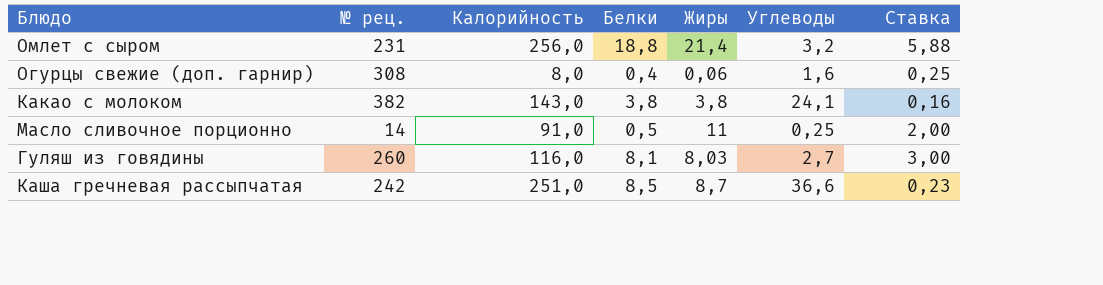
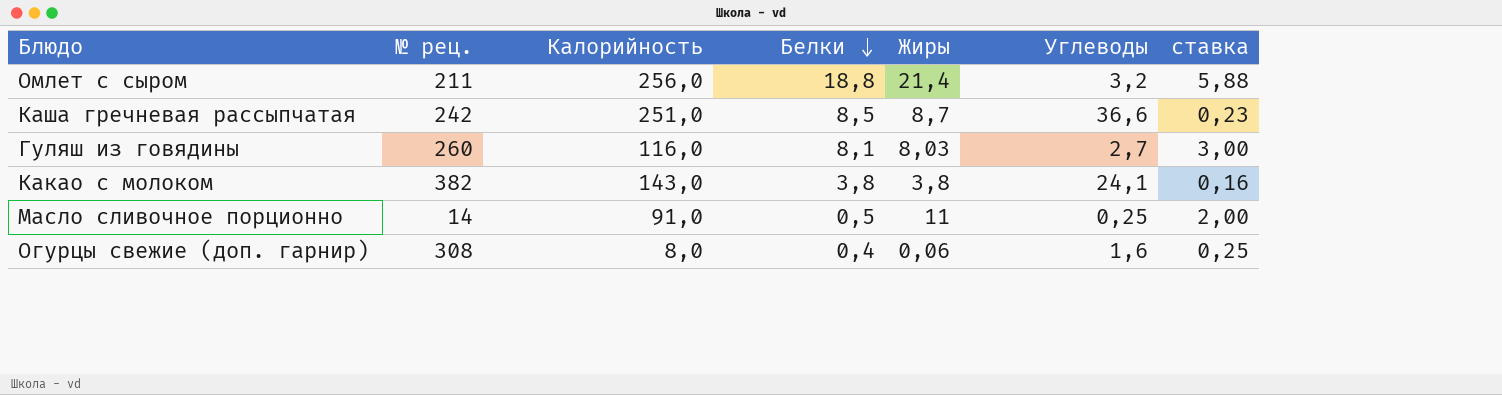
row order: none -> Белки descending
column name: Ставка -> ставка
Омлет с сыром | № рец.: 231 -> 211

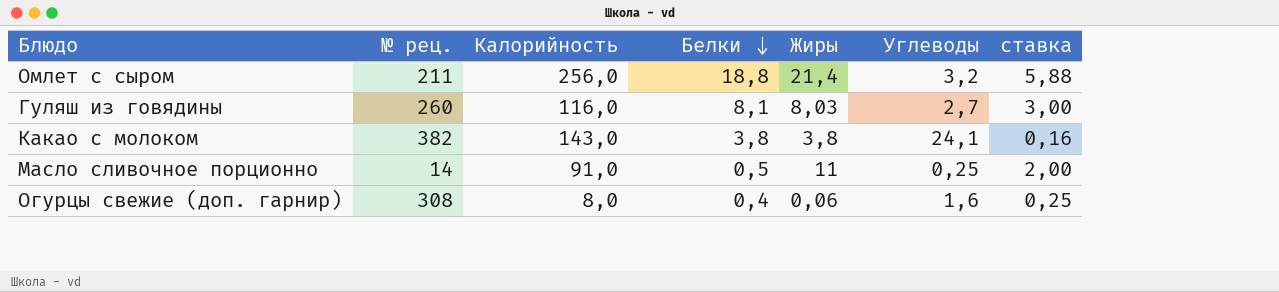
row Каша гречневая рассыпчатая: 242 | 251,0 | 8,5 | 8,7 | 36,6 | 0,23 -> none

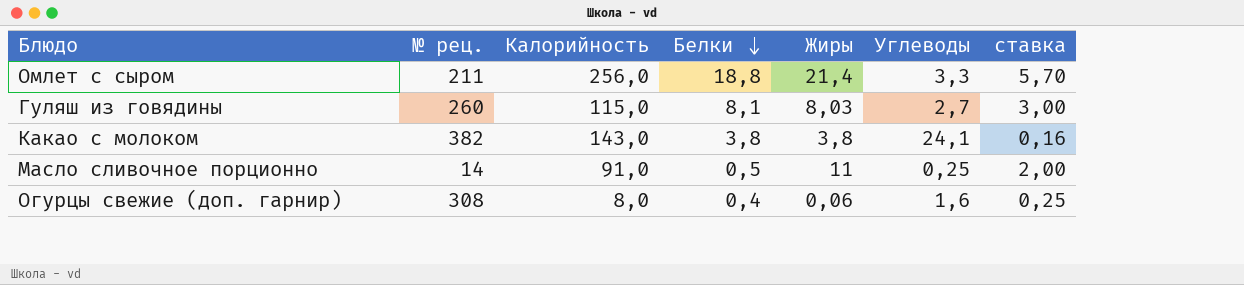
Омлет с сыром | Углеводы: 3,2 -> 3,3
Омлет с сыром | ставка: 5,88 -> 5,70
Гуляш из говядины | Калорийность: 116,0 -> 115,0

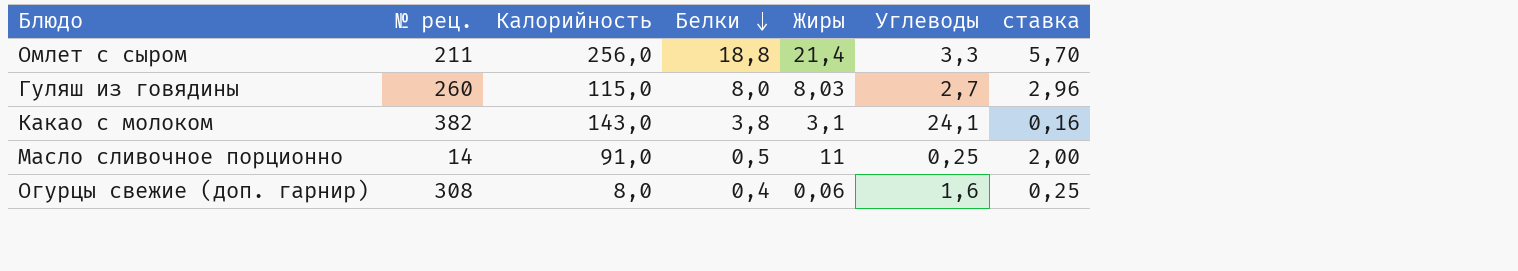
Гуляш из говядины | Белки: 8,1 -> 8,0
Гуляш из говядины | ставка: 3,00 -> 2,96
Какао с молоком | Жиры: 3,8 -> 3,1

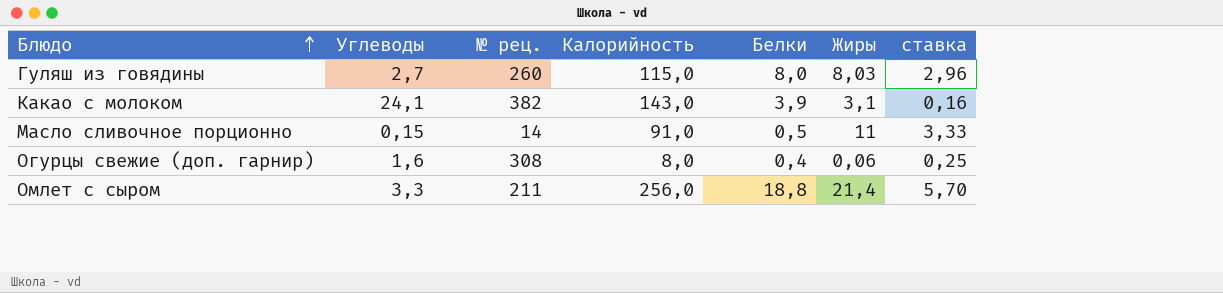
row order: Белки descending -> Блюдо ascending
column Углеводы | position: 6 -> 2
Какао с молоком | Белки: 3,8 -> 3,9
Масло сливочное порционно | Углеводы: 0,25 -> 0,15
Масло сливочное порционно | ставка: 2,00 -> 3,33

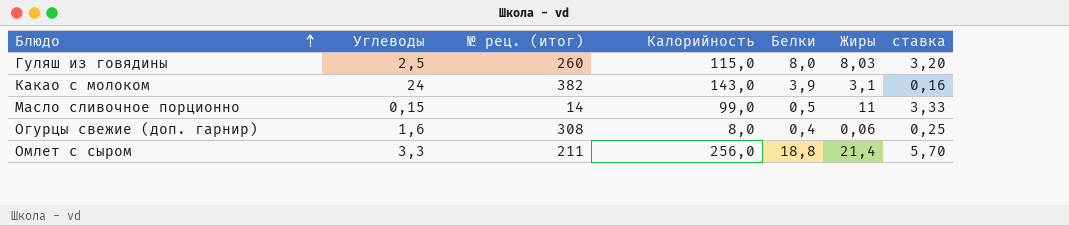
column name: № рец. -> № рец. (итог)
Гуляш из говядины | Углеводы: 2,7 -> 2,5
Гуляш из говядины | ставка: 2,96 -> 3,20
Какао с молоком | Углеводы: 24,1 -> 24
Масло сливочное порционно | Калорийность: 91,0 -> 99,0

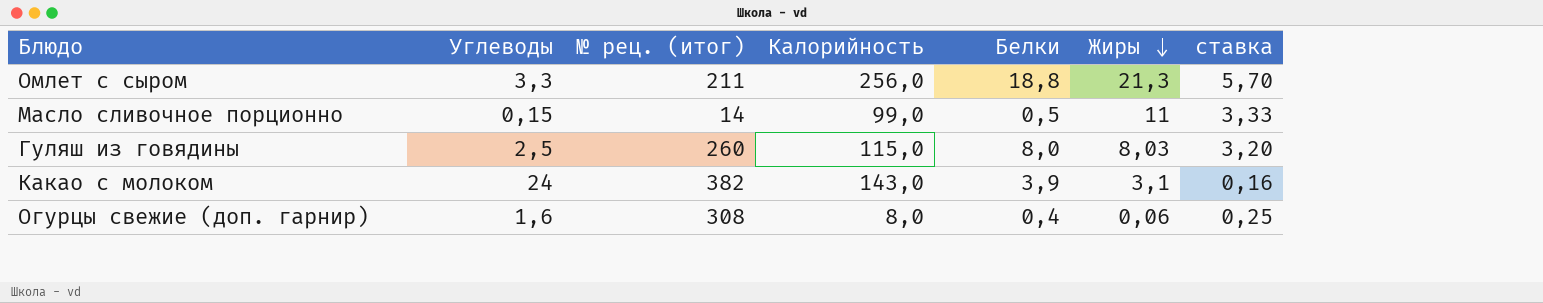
row order: Блюдо ascending -> Жиры descending
Омлет с сыром | Жиры: 21,4 -> 21,3

